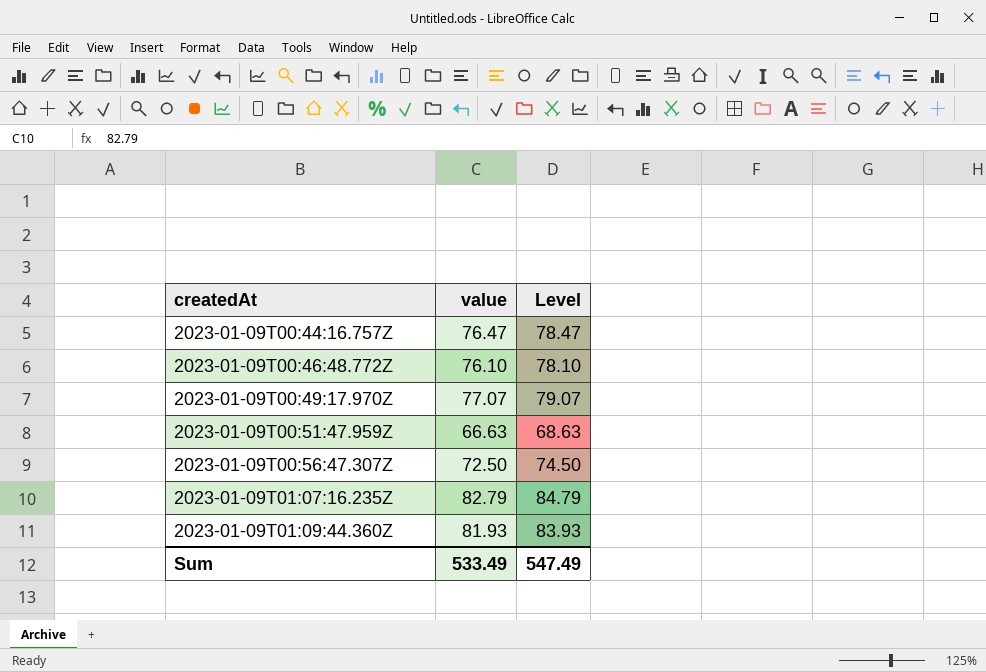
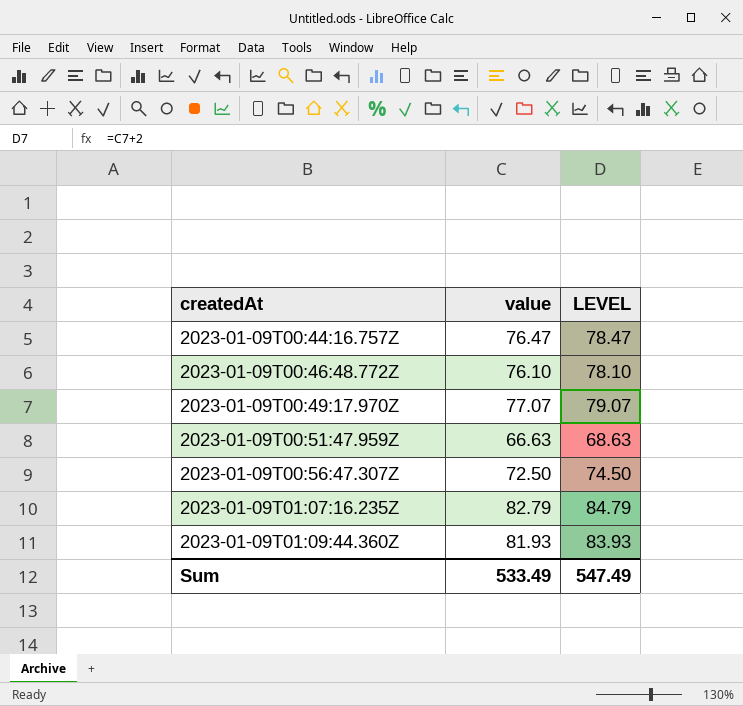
column name: Level -> LEVEL

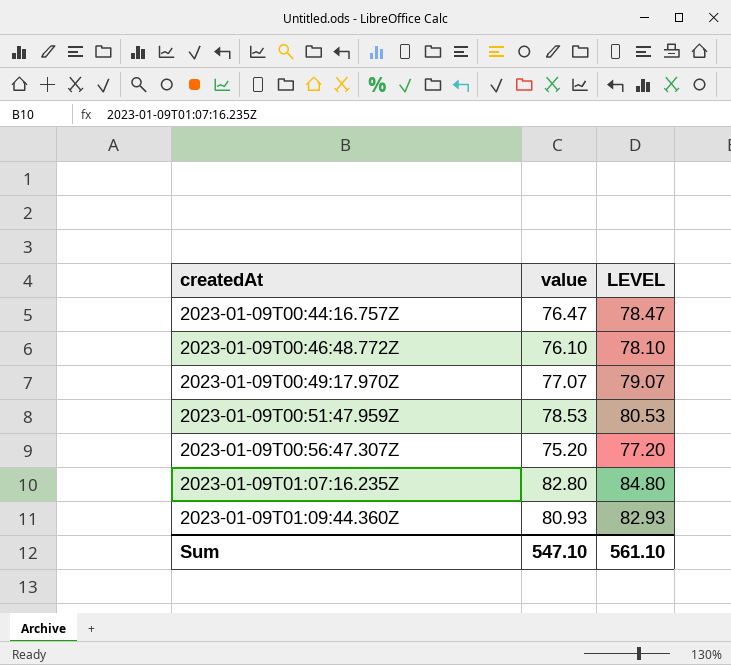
2023-01-09T00:51:47.959Z | value: 66.63 -> 78.53
2023-01-09T00:51:47.959Z | LEVEL: 68.63 -> 80.53
2023-01-09T00:56:47.307Z | value: 72.50 -> 75.20
2023-01-09T00:56:47.307Z | LEVEL: 74.50 -> 77.20
2023-01-09T01:07:16.235Z | value: 82.79 -> 82.80
2023-01-09T01:07:16.235Z | LEVEL: 84.79 -> 84.80
2023-01-09T01:09:44.360Z | value: 81.93 -> 80.93
2023-01-09T01:09:44.360Z | LEVEL: 83.93 -> 82.93
Sum | value: 533.49 -> 547.10
Sum | LEVEL: 547.49 -> 561.10

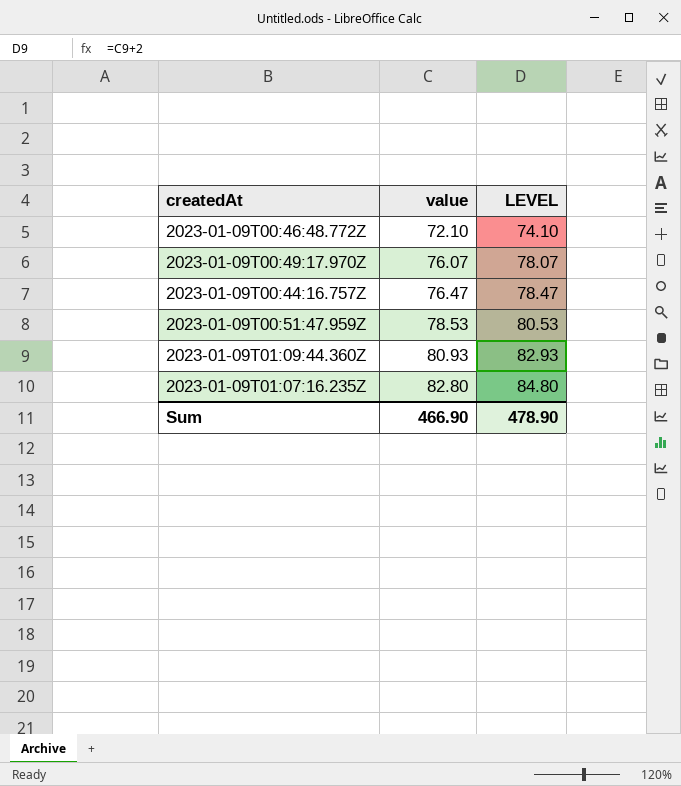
row order: createdAt ascending -> value ascending
row 2023-01-09T00:56:47.307Z: 75.20 | 77.20 -> none
2023-01-09T00:46:48.772Z | value: 76.10 -> 72.10
2023-01-09T00:46:48.772Z | LEVEL: 78.10 -> 74.10
2023-01-09T00:49:17.970Z | value: 77.07 -> 76.07
2023-01-09T00:49:17.970Z | LEVEL: 79.07 -> 78.07
Sum | value: 547.10 -> 466.90
Sum | LEVEL: 561.10 -> 478.90

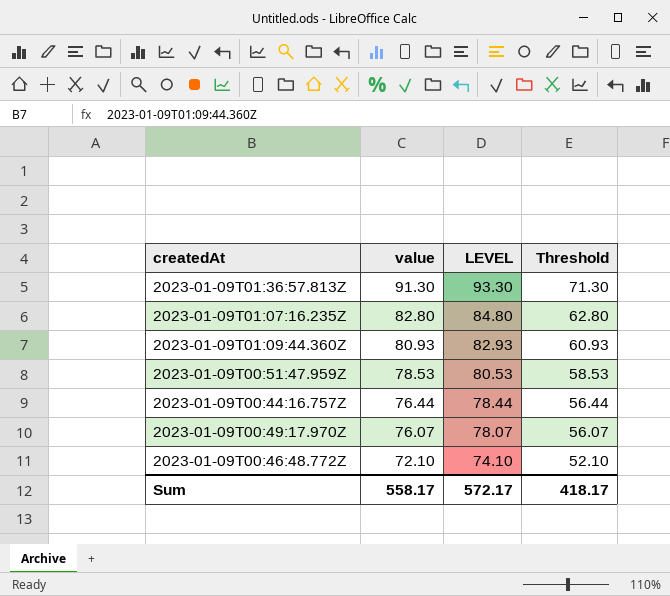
row order: value ascending -> value descending
column Threshold | formula: none -> [value] - 20
row 2023-01-09T01:36:57.813Z: none -> 91.30 | 93.30 | 71.30
2023-01-09T00:44:16.757Z | value: 76.47 -> 76.44
2023-01-09T00:44:16.757Z | LEVEL: 78.47 -> 78.44
Sum | value: 466.90 -> 558.17
Sum | LEVEL: 478.90 -> 572.17

